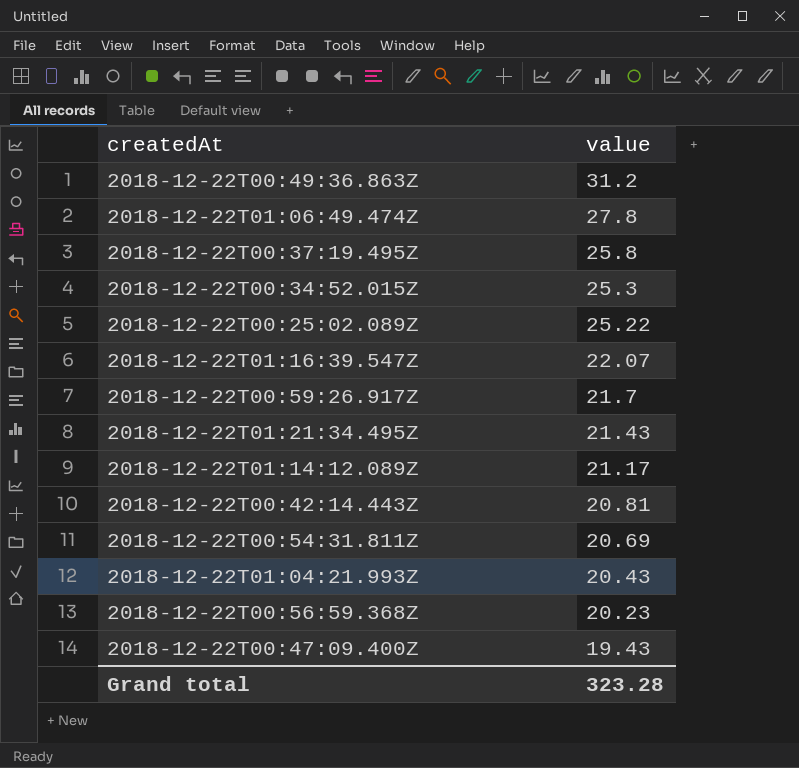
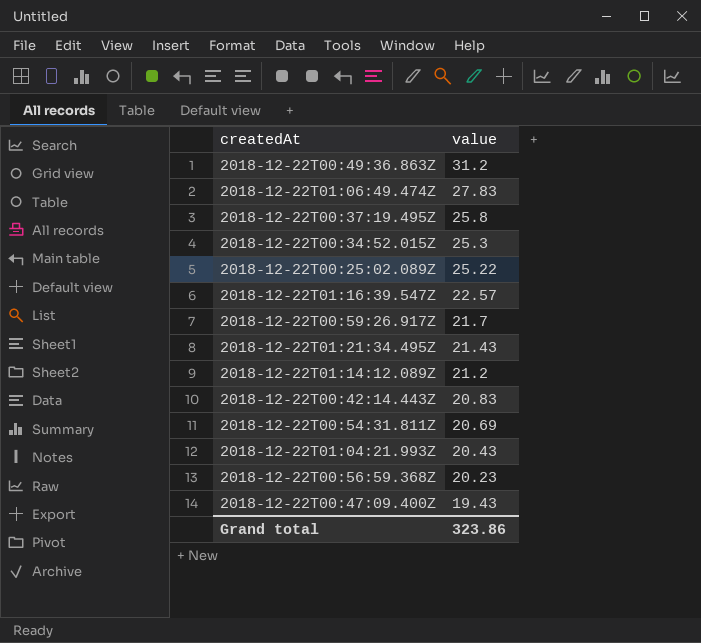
2018-12-22T01:06:49.474Z | value: 27.8 -> 27.83
2018-12-22T01:16:39.547Z | value: 22.07 -> 22.57
2018-12-22T01:14:12.089Z | value: 21.17 -> 21.2
2018-12-22T00:42:14.443Z | value: 20.81 -> 20.83
Grand total | value: 323.28 -> 323.86

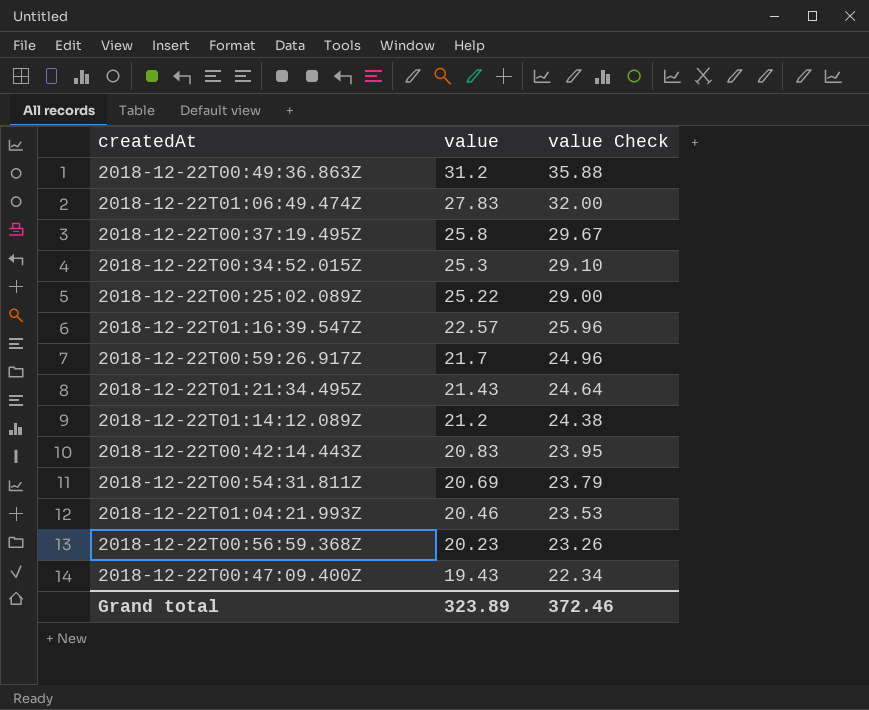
column value Check | formula: none -> [value] * 1.15
2018-12-22T01:04:21.993Z | value: 20.43 -> 20.46
Grand total | value: 323.86 -> 323.89

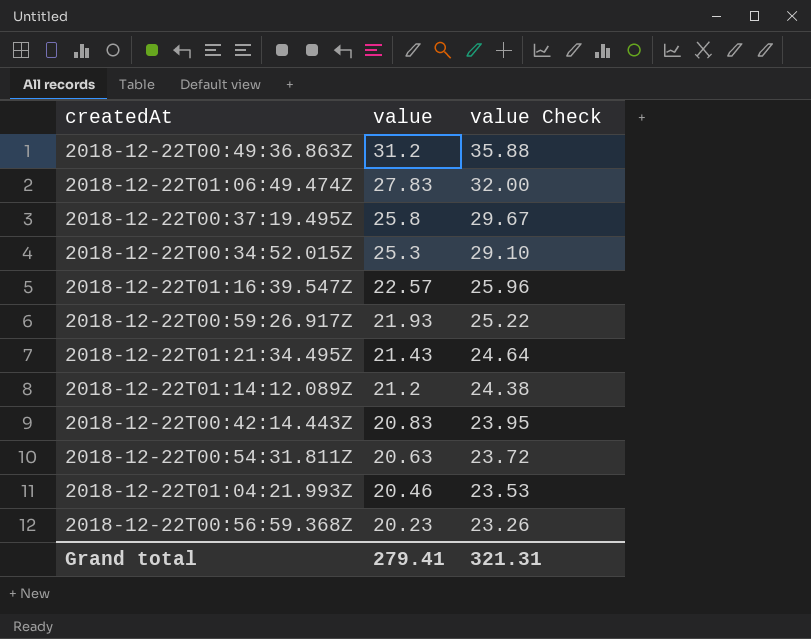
row 2018-12-22T00:25:02.089Z: 25.22 | 29.00 -> none
row 2018-12-22T00:47:09.400Z: 19.43 | 22.34 -> none
2018-12-22T00:59:26.917Z | value: 21.7 -> 21.93
2018-12-22T00:59:26.917Z | value Check: 24.96 -> 25.22
2018-12-22T00:54:31.811Z | value: 20.69 -> 20.63
2018-12-22T00:54:31.811Z | value Check: 23.79 -> 23.72
Grand total | value: 323.89 -> 279.41
Grand total | value Check: 372.46 -> 321.31

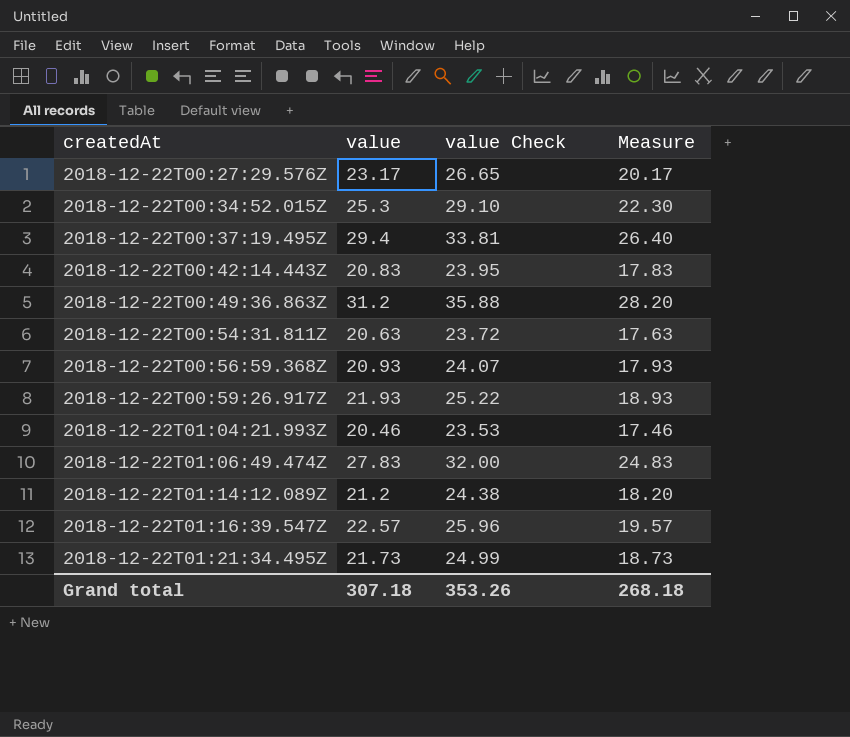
row order: value descending -> createdAt ascending
column Measure | formula: none -> [value] - 3
row 2018-12-22T00:27:29.576Z: none -> 23.17 | 26.65 | 20.17
2018-12-22T00:37:19.495Z | value: 25.8 -> 29.4
2018-12-22T00:37:19.495Z | value Check: 29.67 -> 33.81
2018-12-22T00:56:59.368Z | value: 20.23 -> 20.93
2018-12-22T00:56:59.368Z | value Check: 23.26 -> 24.07
2018-12-22T01:21:34.495Z | value: 21.43 -> 21.73
2018-12-22T01:21:34.495Z | value Check: 24.64 -> 24.99
Grand total | value: 279.41 -> 307.18
Grand total | value Check: 321.31 -> 353.26

